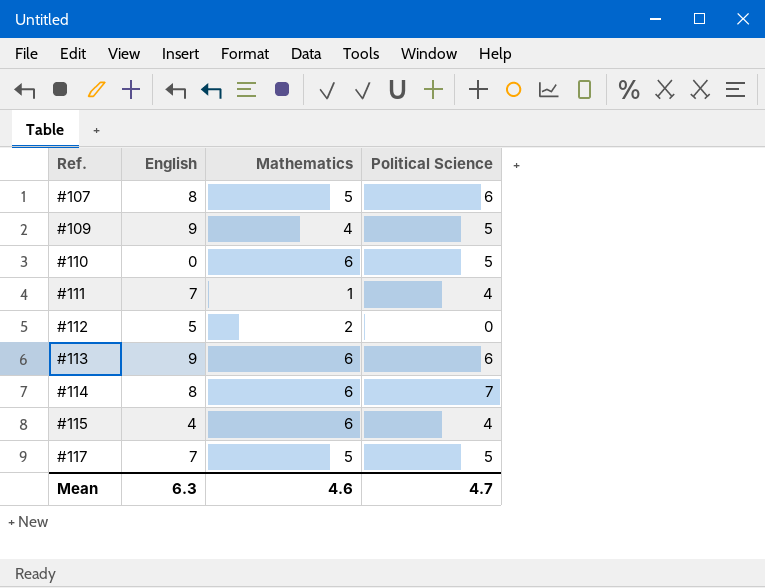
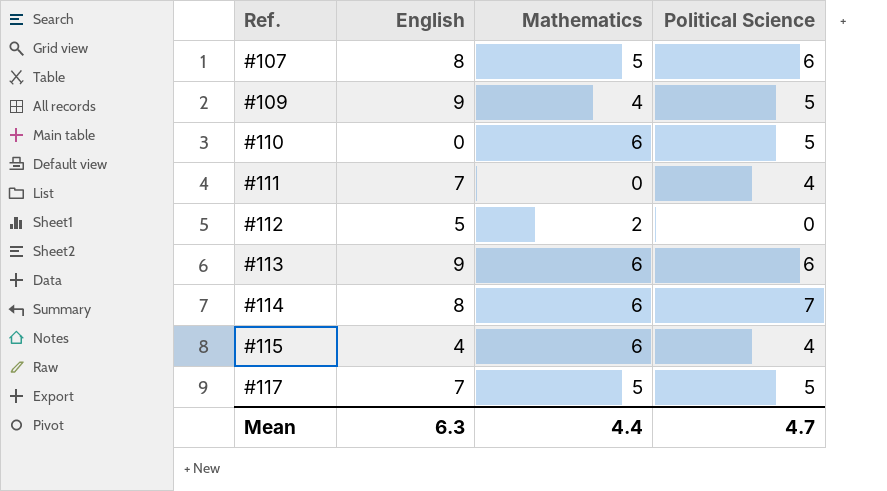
#111 | Mathematics: 1 -> 0
Mean | Mathematics: 4.6 -> 4.4

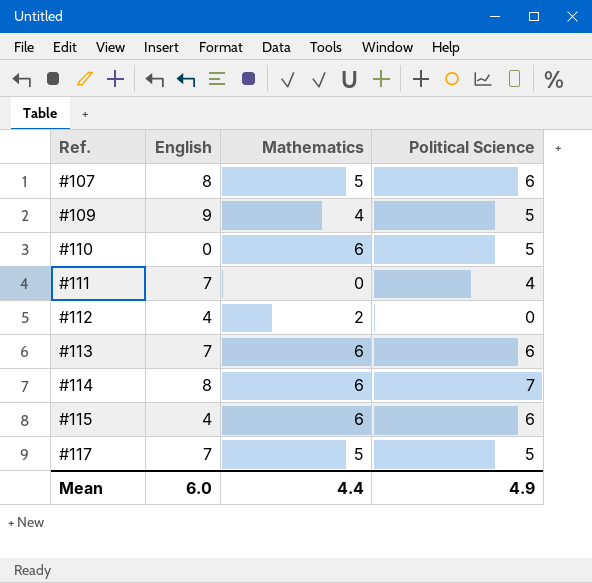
#112 | English: 5 -> 4
#113 | English: 9 -> 7
#115 | Political Science: 4 -> 6
Mean | English: 6.3 -> 6.0
Mean | Political Science: 4.7 -> 4.9

